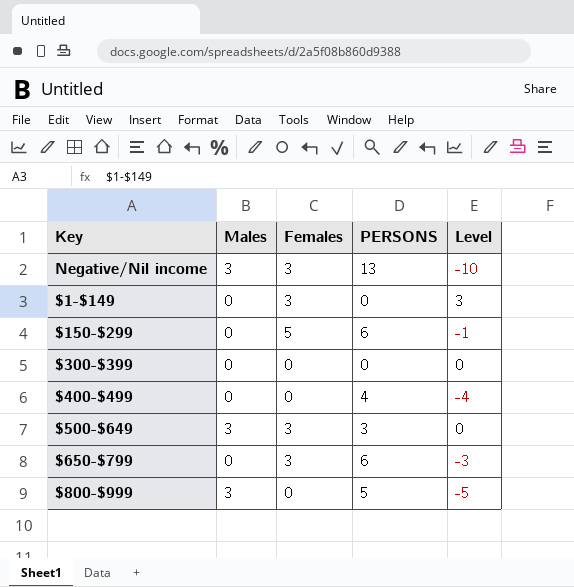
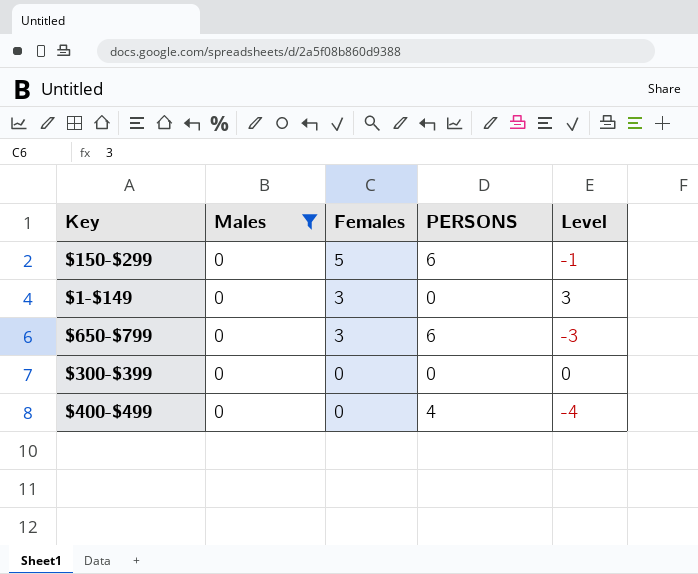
filter: none -> Males = 0
row order: none -> Females descending

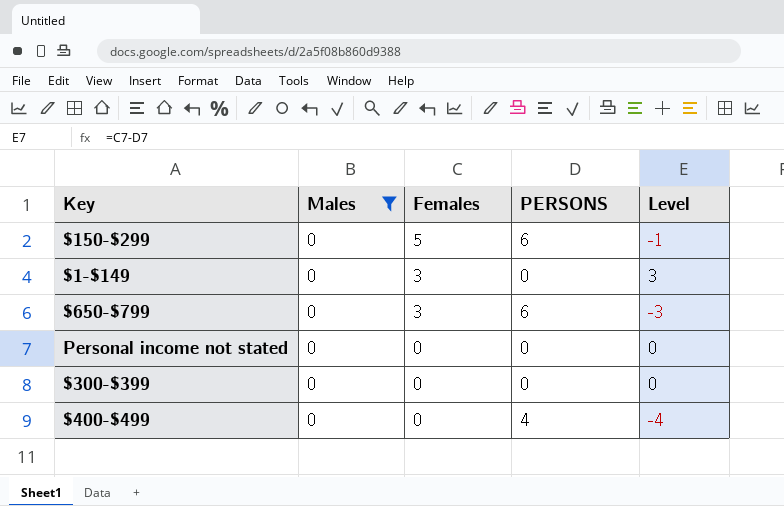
row Personal income not stated: none -> 0 | 0 | 0 | 0

